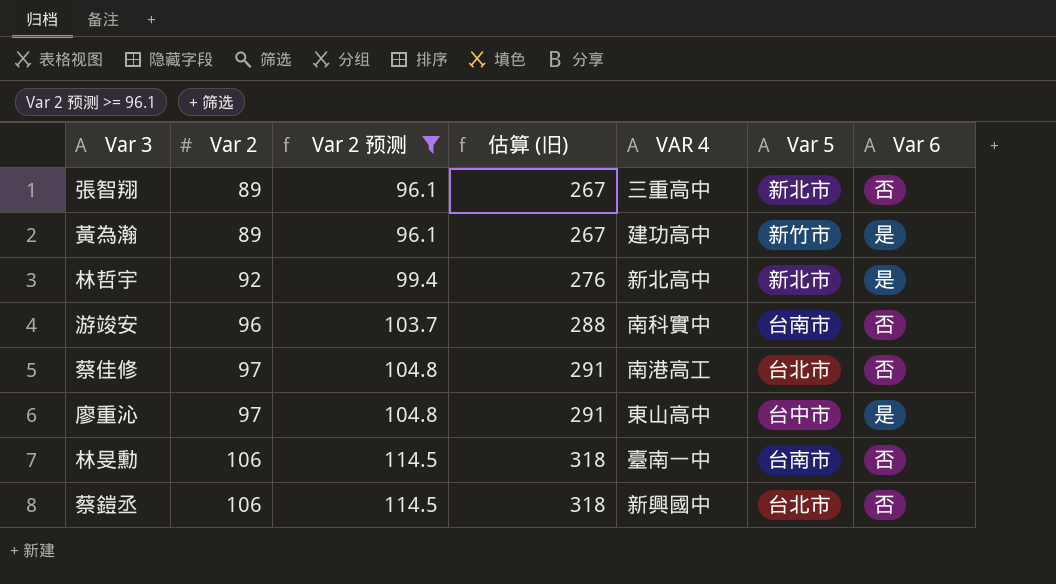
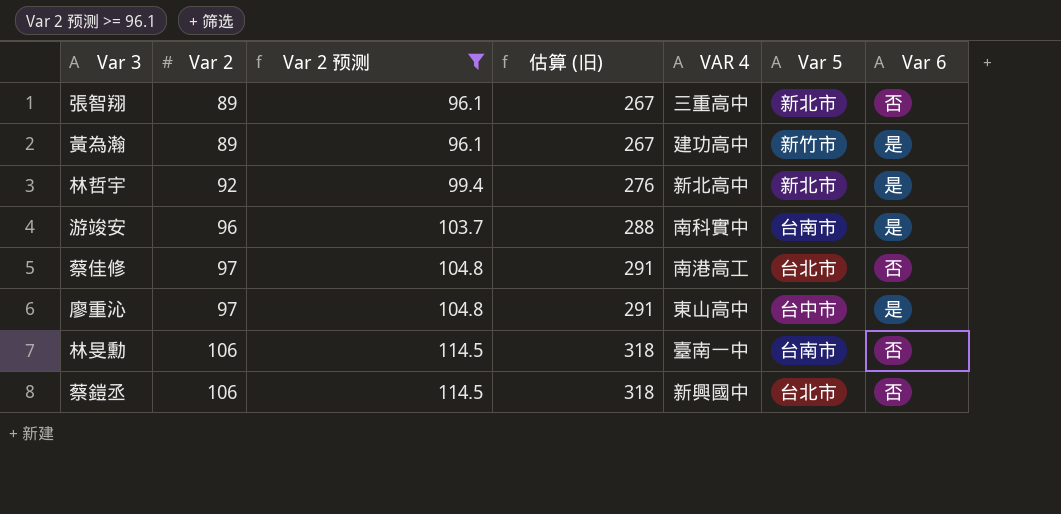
游竣安 | Var 6: 否 -> 是

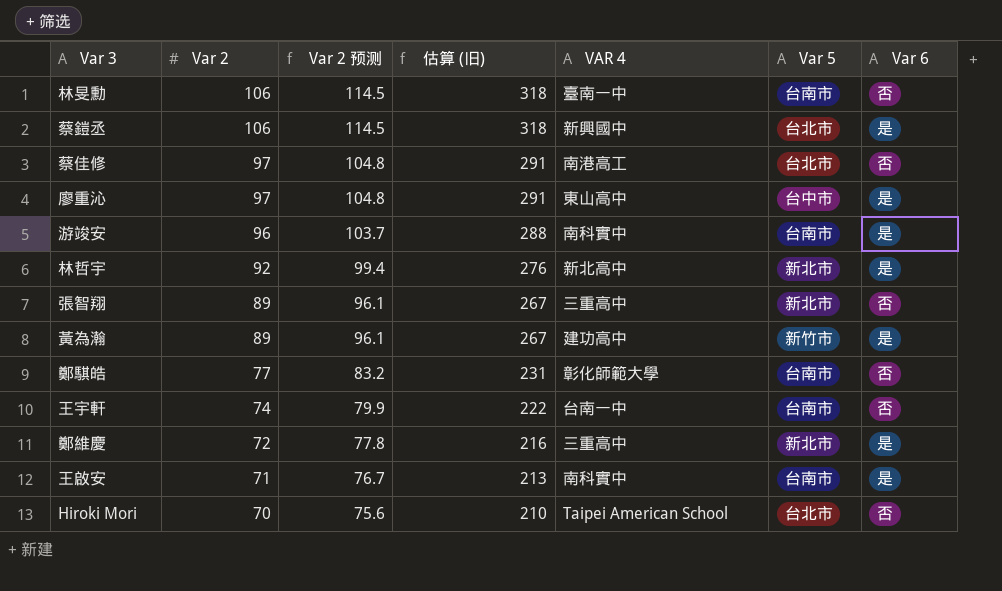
filter: Var 2 预测 >= 96.1 -> none
row order: Var 2 ascending -> Var 2 descending
蔡鎧丞 | Var 6: 否 -> 是

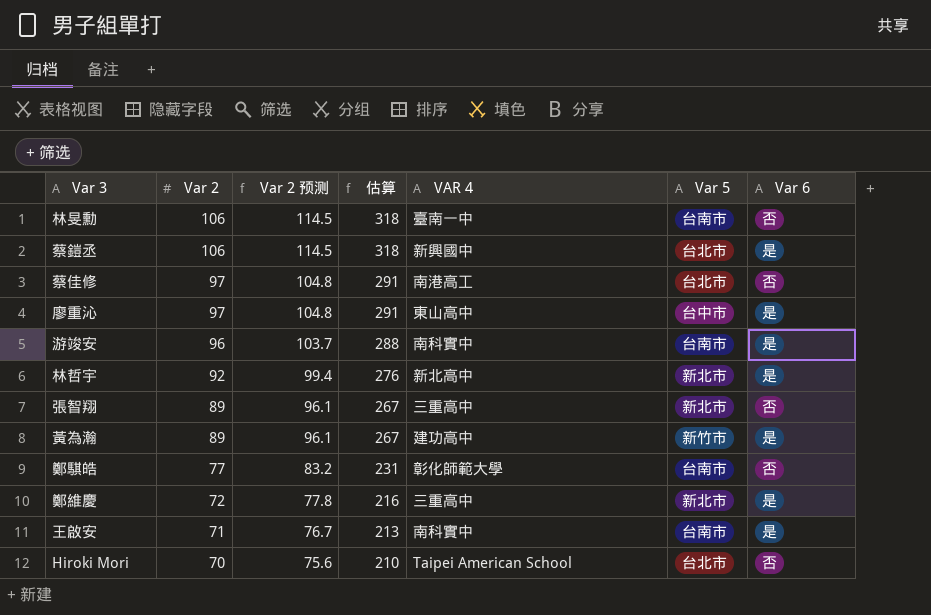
column name: 估算 (旧) -> 估算
row 王宇軒: 74 | 79.9 | 222 | 台南一中 | 台南市 | 否 -> none

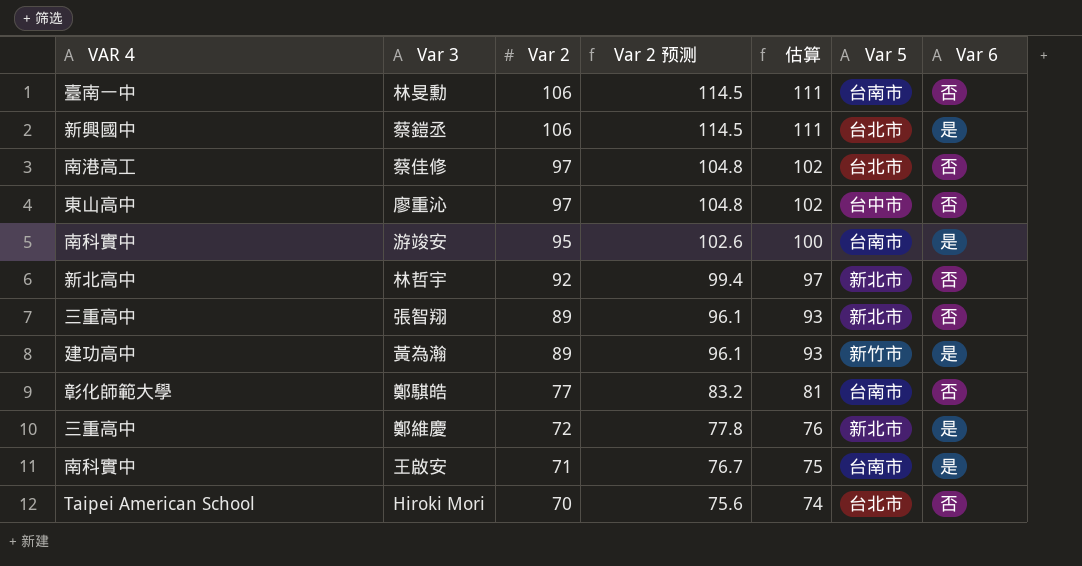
column VAR 4 | position: 5 -> 1
column 估算 | formula: [Var 2] * 3 -> [Var 2] * 1.05
廖重沁 | Var 6: 是 -> 否
游竣安 | Var 2: 96 -> 95
游竣安 | Var 2 预测: 103.7 -> 102.6
林哲宇 | Var 6: 是 -> 否

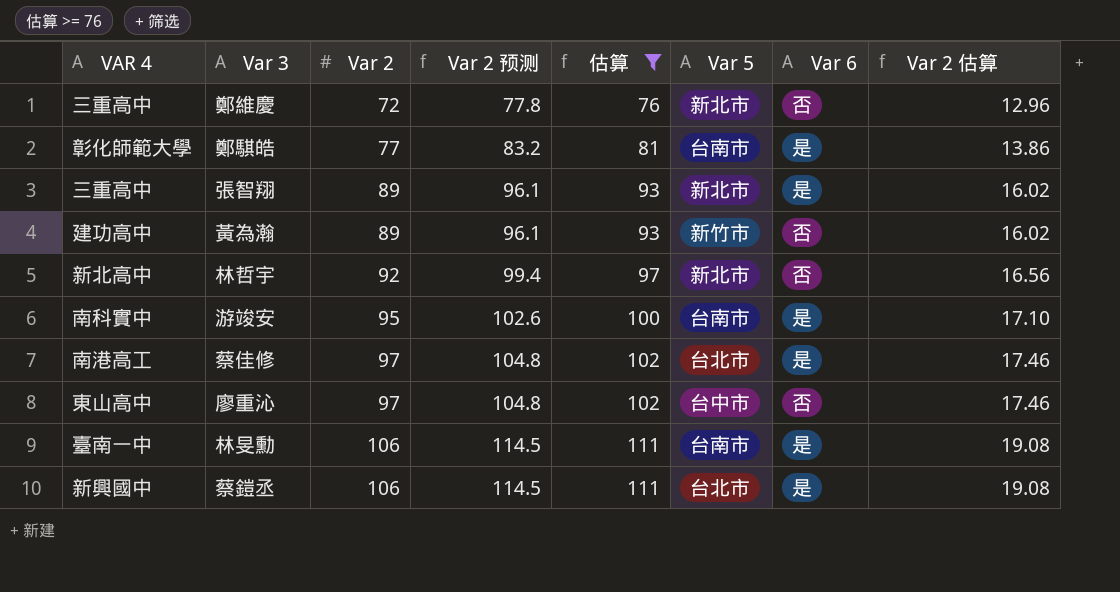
filter: none -> 估算 >= 76
row order: Var 2 descending -> Var 2 ascending
column Var 2 估算 | formula: none -> [Var 2] * 0.18
鄭維慶 | Var 6: 是 -> 否
鄭騏皓 | Var 6: 否 -> 是
張智翔 | Var 6: 否 -> 是
黃為瀚 | Var 6: 是 -> 否
蔡佳修 | Var 6: 否 -> 是
林旻勳 | Var 6: 否 -> 是

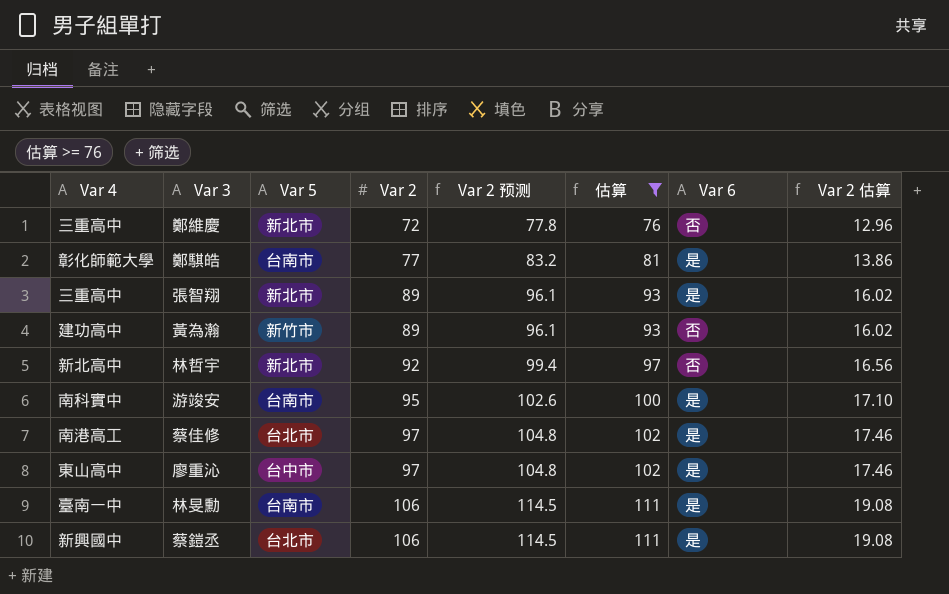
column name: VAR 4 -> Var 4
column Var 5 | position: 6 -> 3
廖重沁 | Var 6: 否 -> 是

